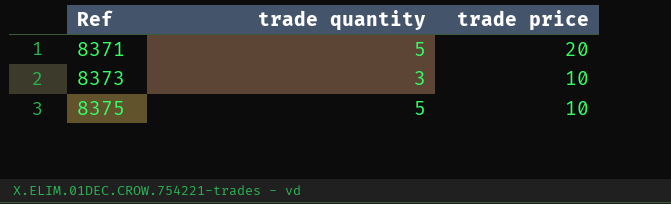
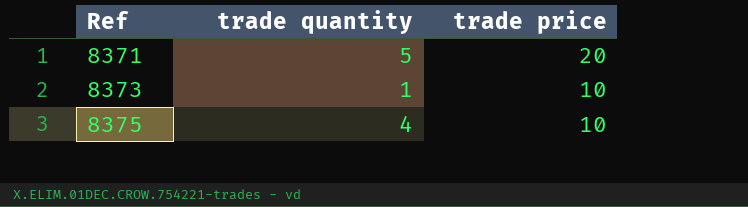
8373 | trade quantity: 3 -> 1
8375 | trade quantity: 5 -> 4

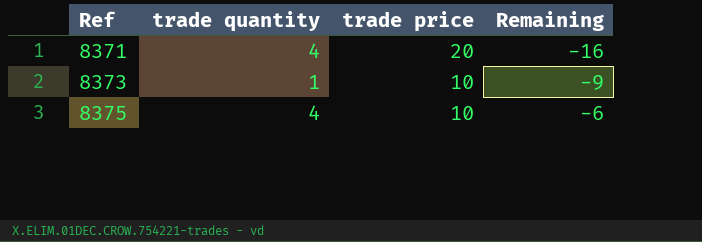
column Remaining | formula: none -> [trade quantity] - [trade price]
8371 | trade quantity: 5 -> 4

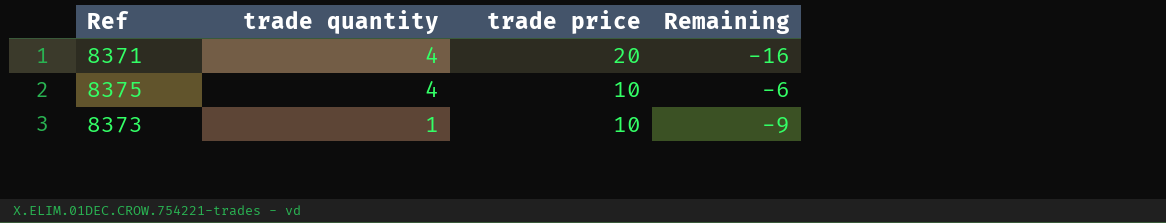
row order: Ref ascending -> trade quantity descending

